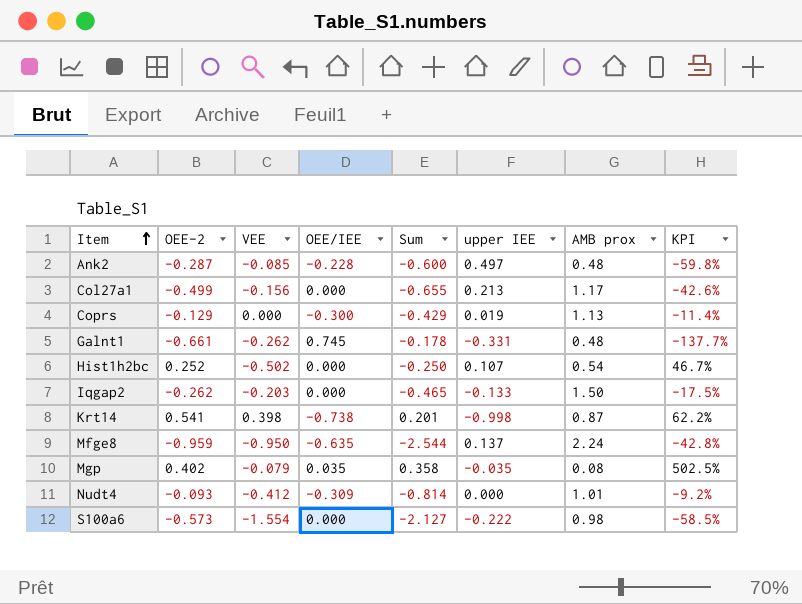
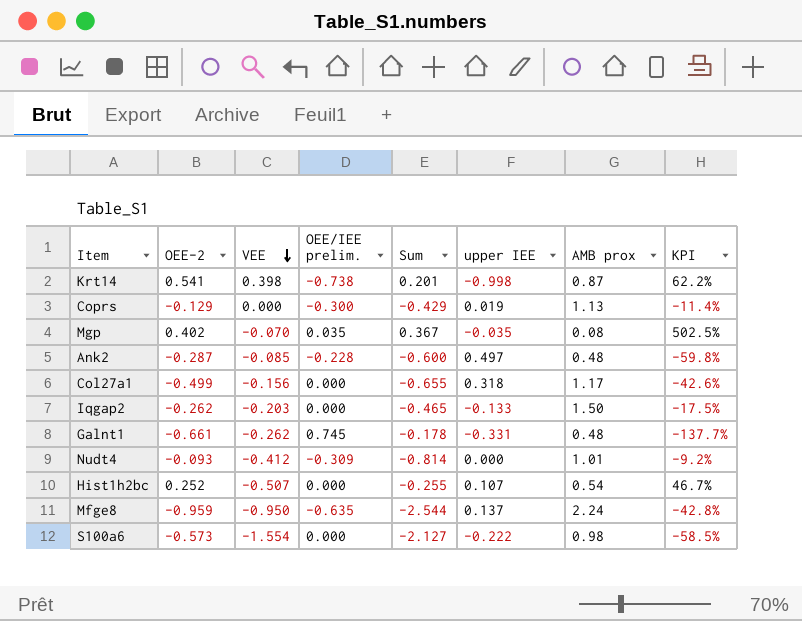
row order: Item ascending -> VEE descending
column name: OEE/IEE -> OEE/IEE prelim.
Mgp | VEE: -0.079 -> -0.070
Mgp | Sum: 0.358 -> 0.367
Col27a1 | upper IEE: 0.213 -> 0.318
Hist1h2bc | VEE: -0.502 -> -0.507
Hist1h2bc | Sum: -0.250 -> -0.255

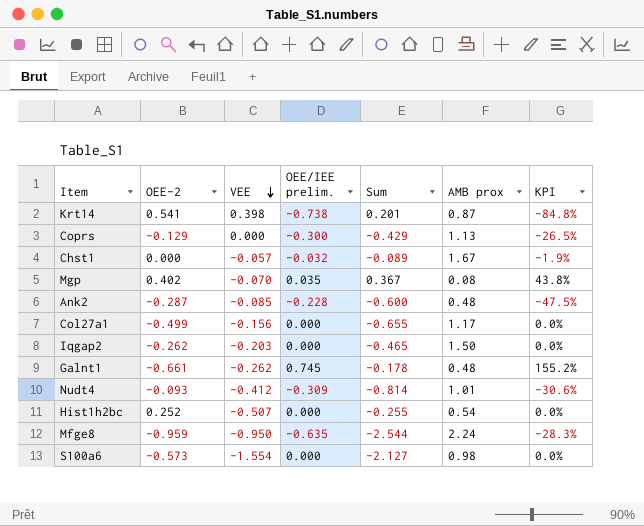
column upper IEE | position: 6 -> none
column KPI | formula: [OEE-2] / [AMB prox] -> [OEE/IEE prelim.] / [AMB prox]
row Chst1: none -> 0.000 | -0.057 | -0.032 | -0.089 | 1.67 | -1.9%

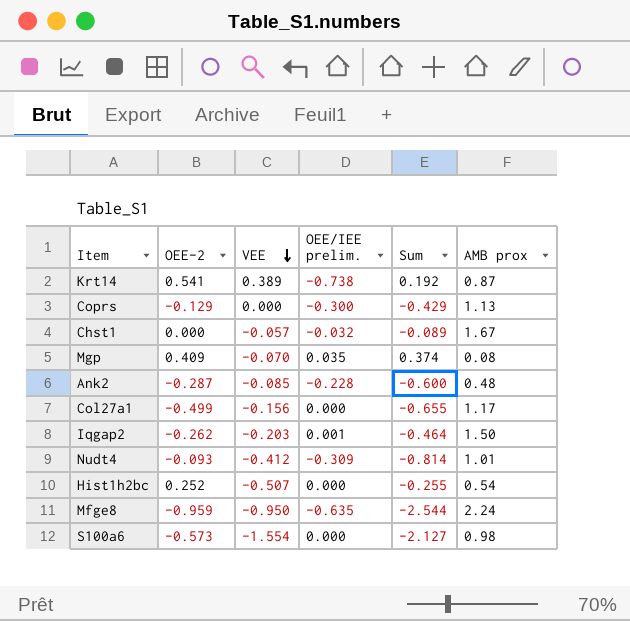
column KPI | formula: [OEE/IEE prelim.] / [AMB prox] -> none
row Galnt1: -0.661 | -0.262 | 0.745 | -0.178 | 0.48 | 155.2% -> none
Krt14 | VEE: 0.398 -> 0.389
Krt14 | Sum: 0.201 -> 0.192
Mgp | OEE-2: 0.402 -> 0.409
Mgp | Sum: 0.367 -> 0.374
Iqgap2 | OEE/IEE prelim.: 0.000 -> 0.001
Iqgap2 | Sum: -0.465 -> -0.464

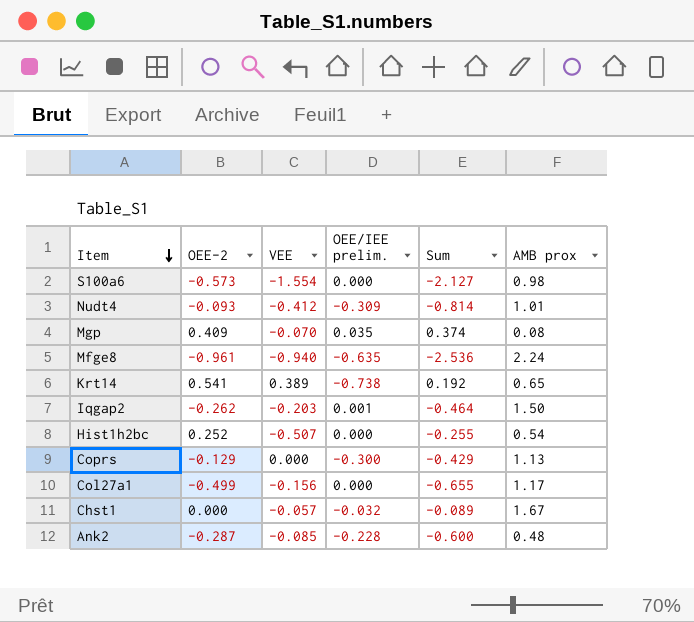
row order: VEE descending -> Item descending
Mfge8 | OEE-2: -0.959 -> -0.961
Mfge8 | VEE: -0.950 -> -0.940
Mfge8 | Sum: -2.544 -> -2.536
Krt14 | AMB prox: 0.87 -> 0.65

